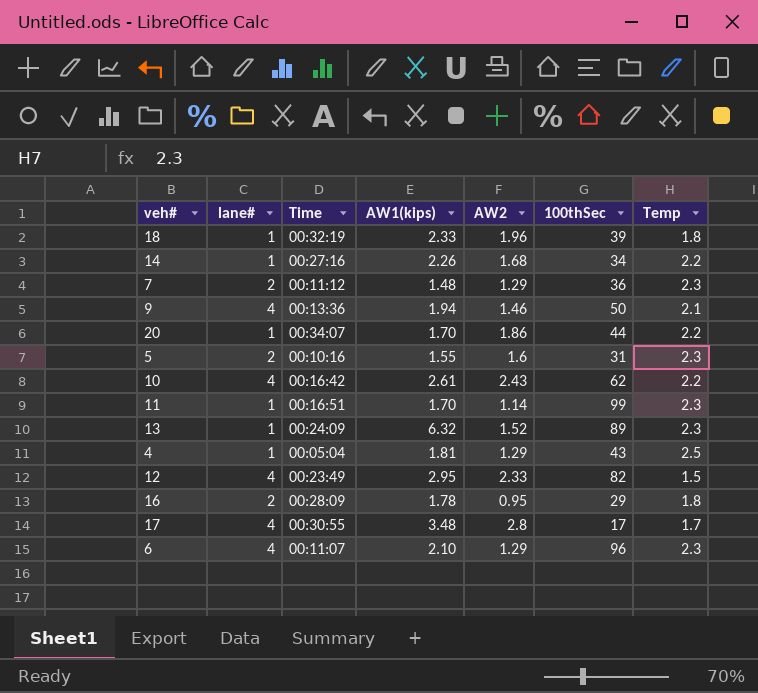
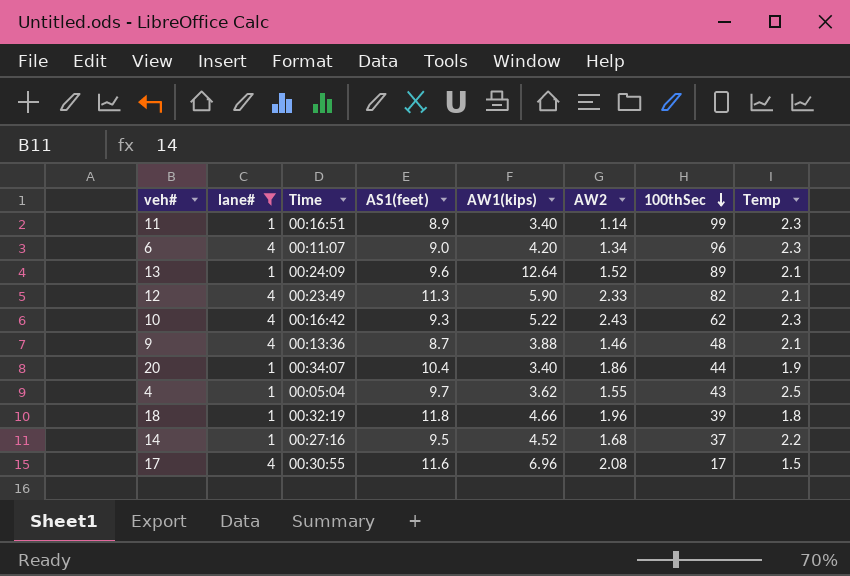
filter: none -> lane# != 2
row order: none -> 100thSec descending
column AS1(feet) | position: none -> 4
11 | AW1(kips): 1.70 -> 3.40
6 | AW1(kips): 2.10 -> 4.20
6 | AW2: 1.29 -> 1.34
13 | AW1(kips): 6.32 -> 12.64
13 | Temp: 2.3 -> 2.1
12 | AW1(kips): 2.95 -> 5.90
12 | Temp: 1.5 -> 2.1
10 | AW1(kips): 2.61 -> 5.22
10 | Temp: 2.2 -> 2.3
9 | AW1(kips): 1.94 -> 3.88
9 | 100thSec: 50 -> 48
20 | AW1(kips): 1.70 -> 3.40
20 | Temp: 2.2 -> 1.9
4 | AW1(kips): 1.81 -> 3.62
4 | AW2: 1.29 -> 1.55
18 | AW1(kips): 2.33 -> 4.66
14 | AW1(kips): 2.26 -> 4.52
14 | 100thSec: 34 -> 37
17 | AW1(kips): 3.48 -> 6.96
17 | AW2: 2.8 -> 2.08
17 | Temp: 1.7 -> 1.5

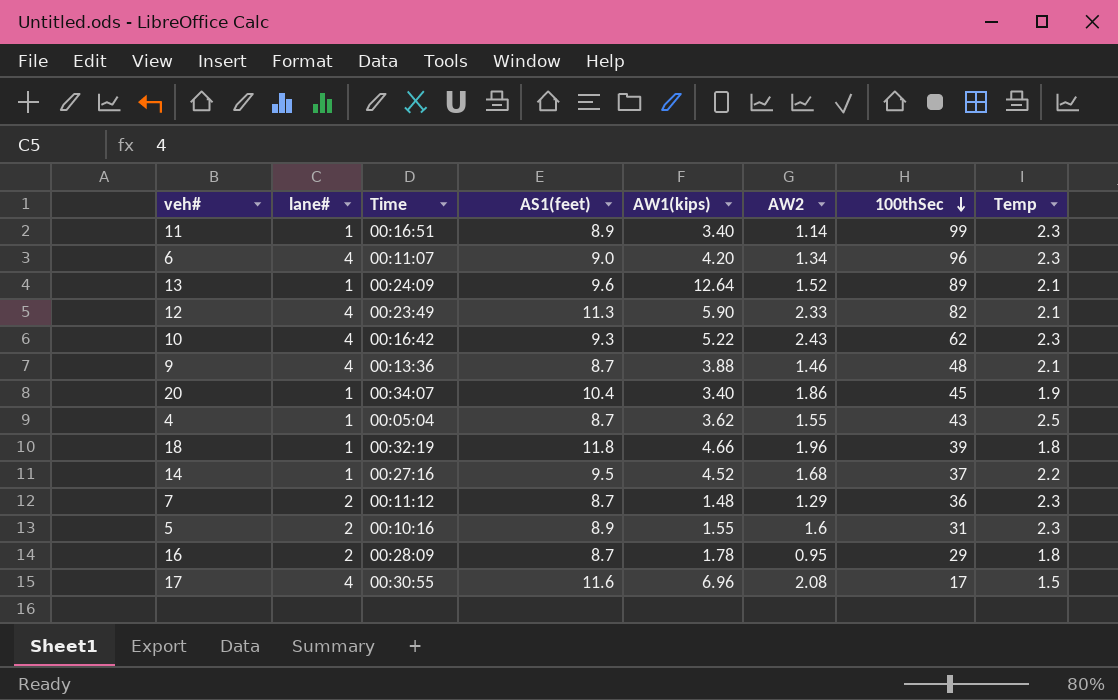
filter: lane# != 2 -> none
20 | 100thSec: 44 -> 45
4 | AS1(feet): 9.7 -> 8.7

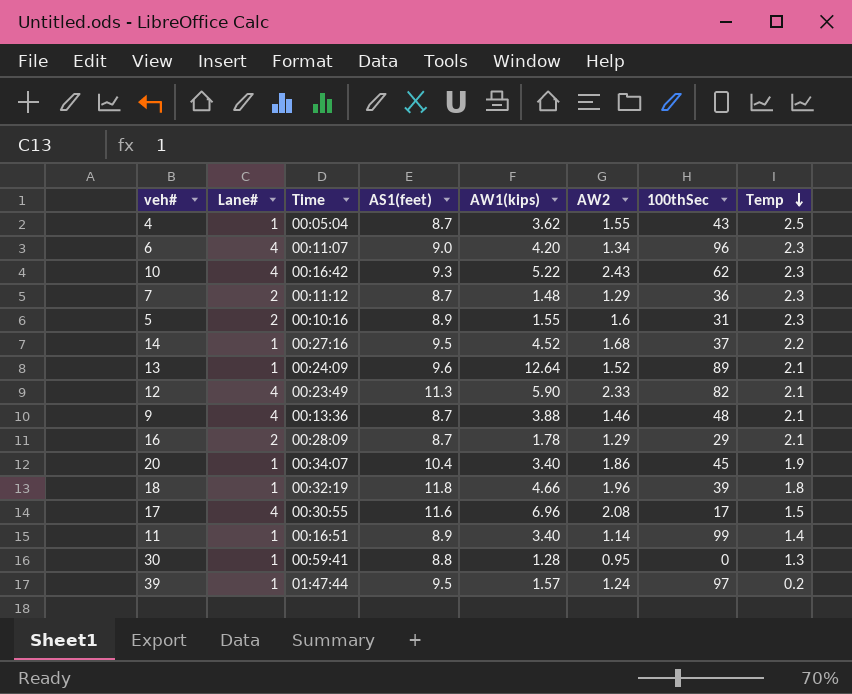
row order: 100thSec descending -> Temp descending
column name: lane# -> Lane#
16 | AW2: 0.95 -> 1.29
16 | Temp: 1.8 -> 2.1
11 | Temp: 2.3 -> 1.4
row 30: none -> 1 | 00:59:41 | 8.8 | 1.28 | 0.95 | 0 | 1.3
row 39: none -> 1 | 01:47:44 | 9.5 | 1.57 | 1.24 | 97 | 0.2

